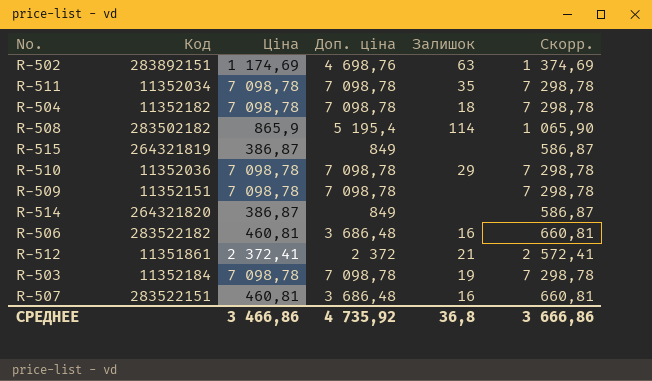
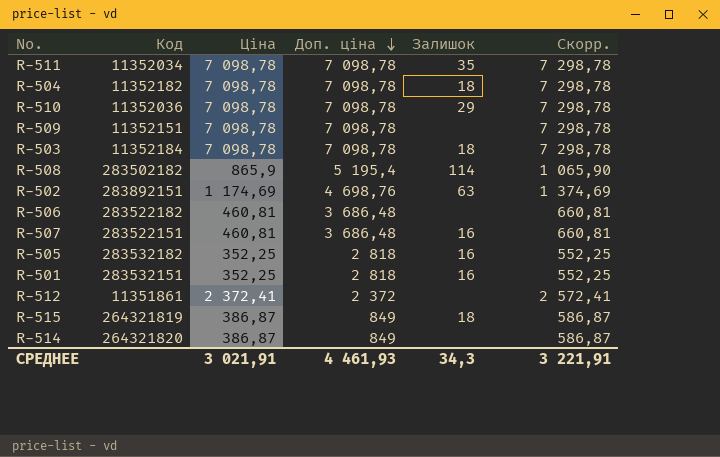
row order: none -> Доп. ціна descending
R-503 | Залишок: 19 -> 18
R-506 | Залишок: 16 -> none
row R-505: none -> 283532182 | 352,25 | 2 818 | 16 | 552,25
row R-501: none -> 283532151 | 352,25 | 2 818 | 16 | 552,25
R-512 | Залишок: 21 -> none
R-515 | Залишок: none -> 18
СРЕДНЕЕ | Ціна: 3 466,86 -> 3 021,91
СРЕДНЕЕ | Доп. ціна: 4 735,92 -> 4 461,93
СРЕДНЕЕ | Залишок: 36,8 -> 34,3
СРЕДНЕЕ | Скорр.: 3 666,86 -> 3 221,91

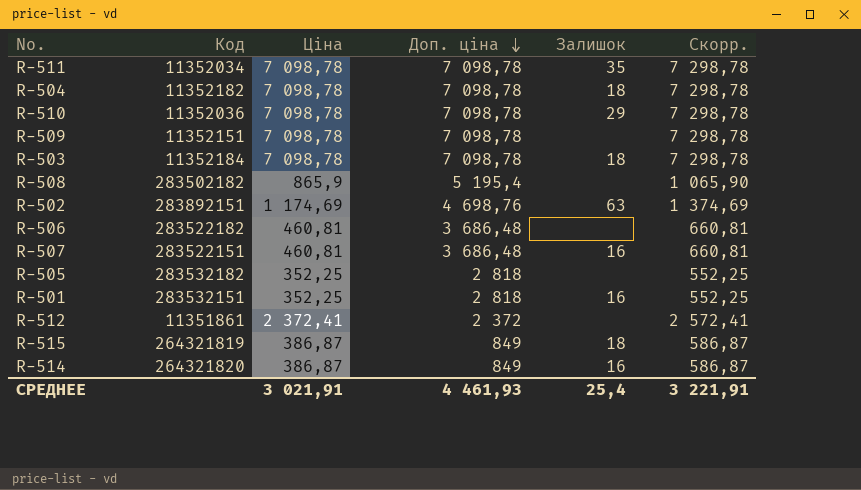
R-508 | Залишок: 114 -> none
R-505 | Залишок: 16 -> none
R-514 | Залишок: none -> 16
СРЕДНЕЕ | Залишок: 34,3 -> 25,4

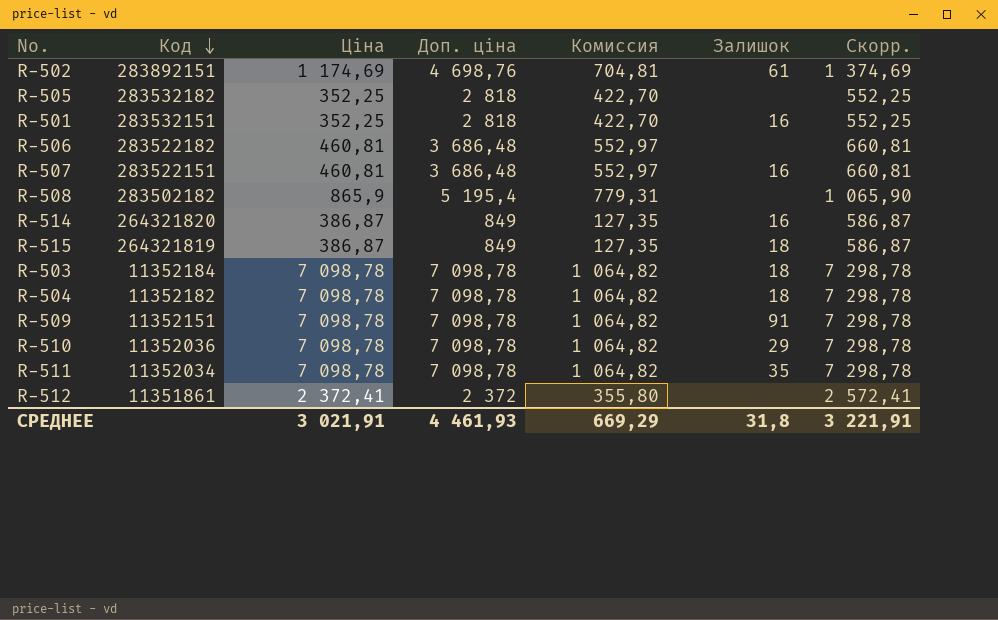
row order: Доп. ціна descending -> Код descending
column Комиссия | formula: none -> [Доп. ціна] * 0,15
R-502 | Залишок: 63 -> 61
R-509 | Залишок: none -> 91
СРЕДНЕЕ | Залишок: 25,4 -> 31,8

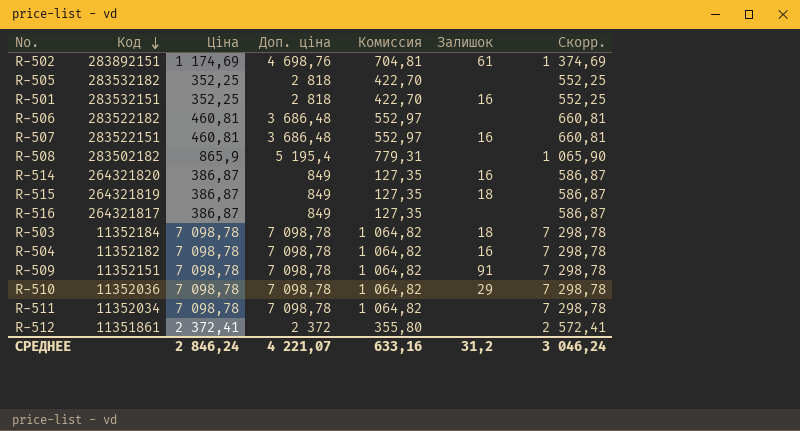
row R-516: none -> 264321817 | 386,87 | 849 | 127,35 | none | 586,87
R-504 | Залишок: 18 -> 16
R-511 | Залишок: 35 -> none
СРЕДНЕЕ | Ціна: 3 021,91 -> 2 846,24
СРЕДНЕЕ | Доп. ціна: 4 461,93 -> 4 221,07
СРЕДНЕЕ | Комиссия: 669,29 -> 633,16
СРЕДНЕЕ | Залишок: 31,8 -> 31,2
СРЕДНЕЕ | Скорр.: 3 221,91 -> 3 046,24

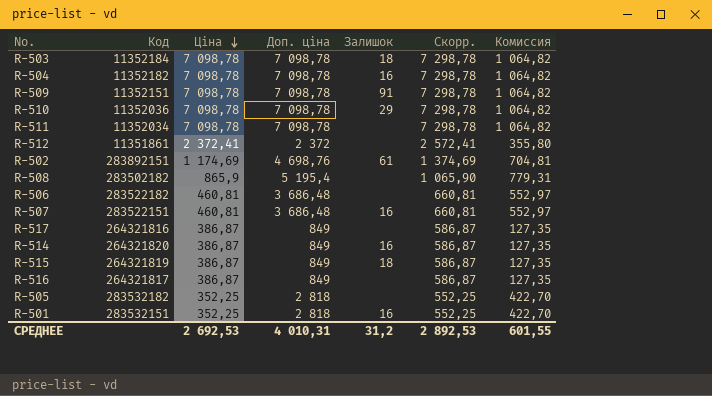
row order: Код descending -> Ціна descending
column Комиссия | position: 5 -> 7
row R-517: none -> 264321816 | 386,87 | 849 | none | 586,87 | 127,35
СРЕДНЕЕ | Ціна: 2 846,24 -> 2 692,53
СРЕДНЕЕ | Доп. ціна: 4 221,07 -> 4 010,31
СРЕДНЕЕ | Скорр.: 3 046,24 -> 2 892,53
СРЕДНЕЕ | Комиссия: 633,16 -> 601,55

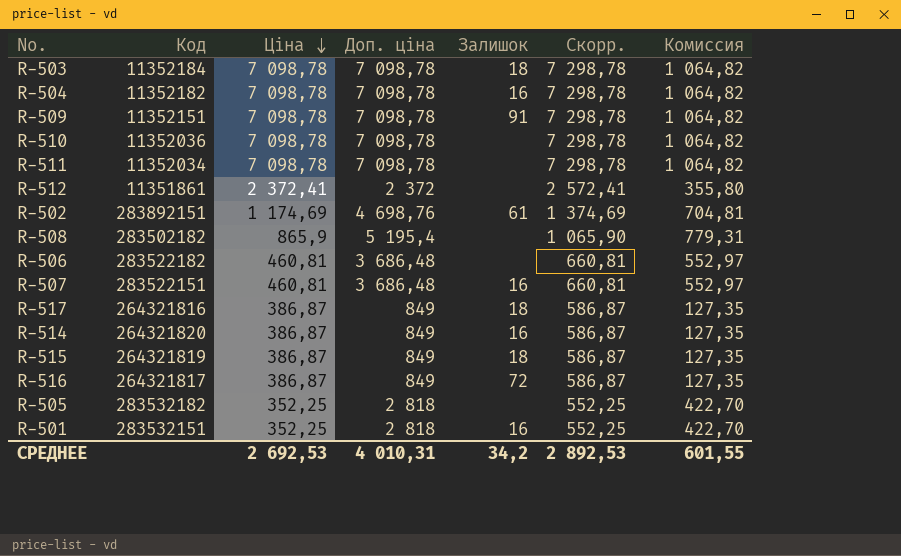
R-510 | Залишок: 29 -> none
R-517 | Залишок: none -> 18
R-516 | Залишок: none -> 72
СРЕДНЕЕ | Залишок: 31,2 -> 34,2

